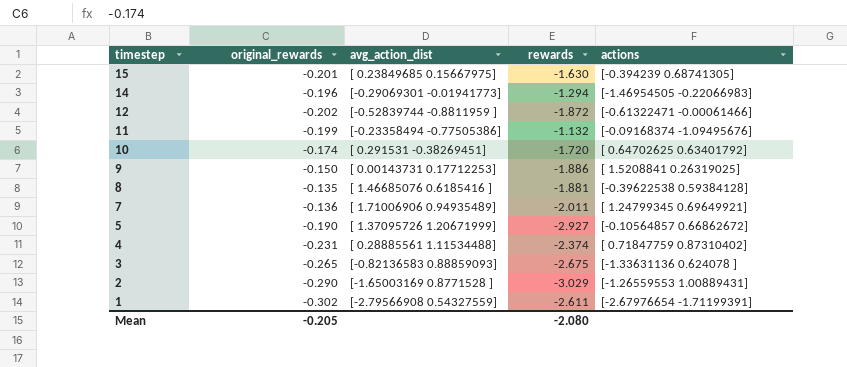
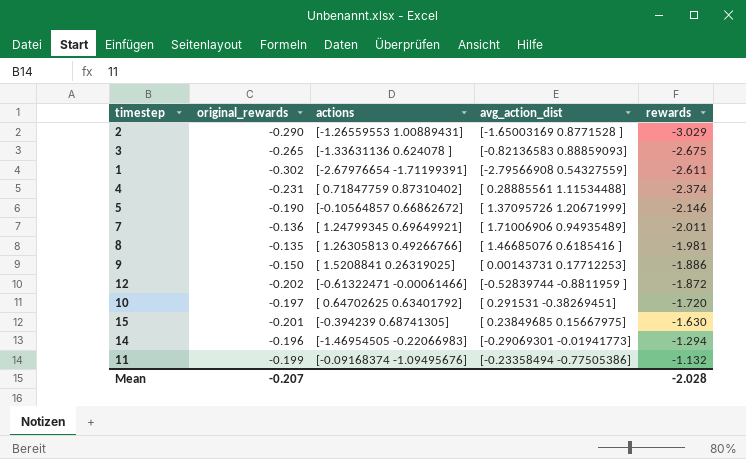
row order: timestep descending -> rewards ascending
column actions | position: 5 -> 3
5 | rewards: -2.927 -> -2.146
8 | actions: [-0.39622538 0.59384128] -> [ 1.26305813 0.49266766]
8 | rewards: -1.881 -> -1.981
10 | original_rewards: -0.174 -> -0.197
Mean | original_rewards: -0.205 -> -0.207
Mean | rewards: -2.080 -> -2.028

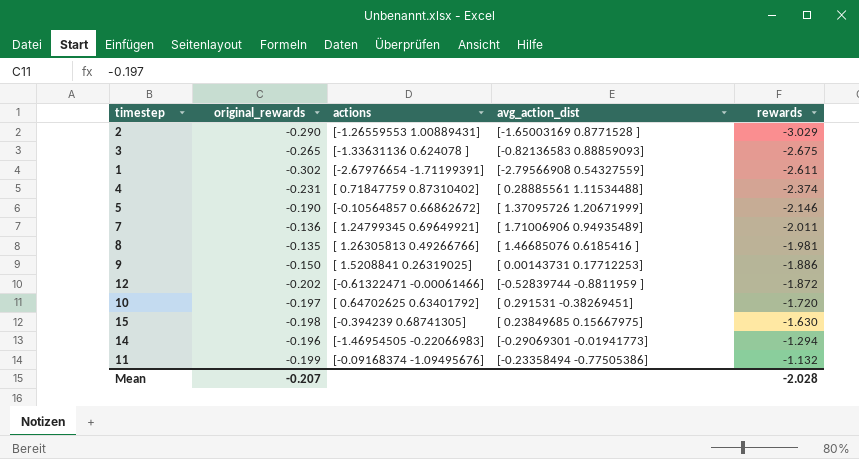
15 | original_rewards: -0.201 -> -0.198

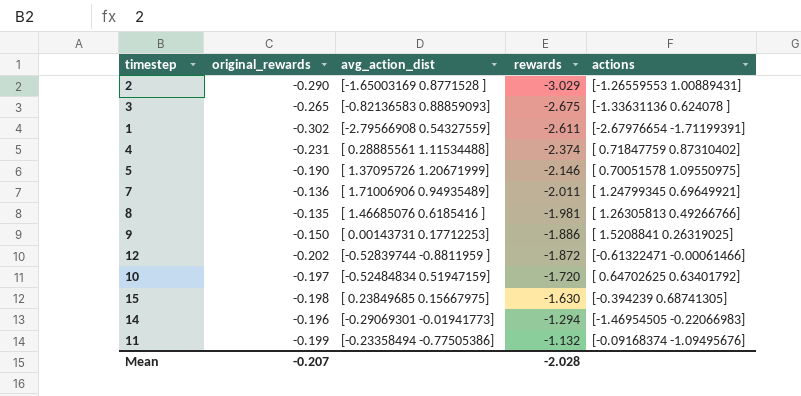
column actions | position: 3 -> 5
5 | actions: [-0.10564857 0.66862672] -> [ 0.70051578 1.09550975]
10 | avg_action_dist: [ 0.291531 -0.38269451] -> [-0.52484834 0.51947159]

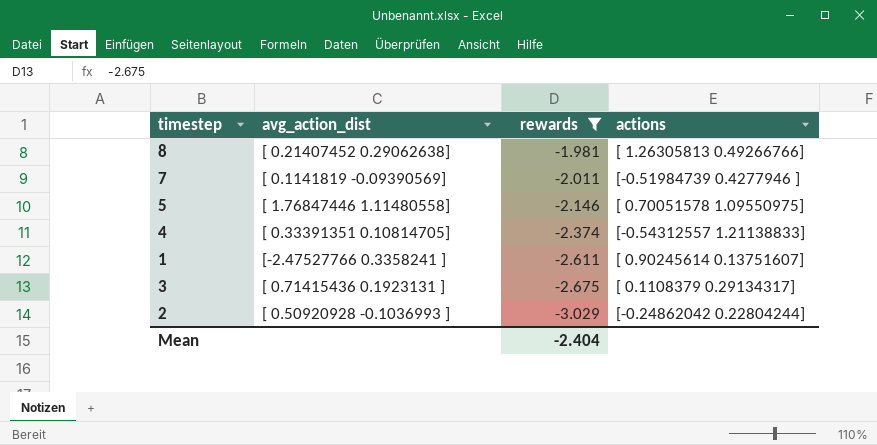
filter: none -> rewards <= -1.981
row order: rewards ascending -> rewards descending
column original_rewards | position: 2 -> none
8 | avg_action_dist: [ 1.46685076 0.6185416 ] -> [ 0.21407452 0.29062638]
7 | avg_action_dist: [ 1.71006906 0.94935489] -> [ 0.1141819 -0.09390569]
7 | actions: [ 1.24799345 0.69649921] -> [-0.51984739 0.4277946 ]
5 | avg_action_dist: [ 1.37095726 1.20671999] -> [ 1.76847446 1.11480558]
4 | avg_action_dist: [ 0.28885561 1.11534488] -> [ 0.33391351 0.10814705]
4 | actions: [ 0.71847759 0.87310402] -> [-0.54312557 1.21138833]
1 | avg_action_dist: [-2.79566908 0.54327559] -> [-2.47527766 0.3358241 ]
1 | actions: [-2.67976654 -1.71199391] -> [ 0.90245614 0.13751607]
3 | avg_action_dist: [-0.82136583 0.88859093] -> [ 0.71415436 0.1923131 ]
3 | actions: [-1.33631136 0.624078 ] -> [ 0.1108379 0.29134317]
2 | avg_action_dist: [-1.65003169 0.8771528 ] -> [ 0.50920928 -0.1036993 ]
2 | actions: [-1.26559553 1.00889431] -> [-0.24862042 0.22804244]
Mean | rewards: -2.028 -> -2.404

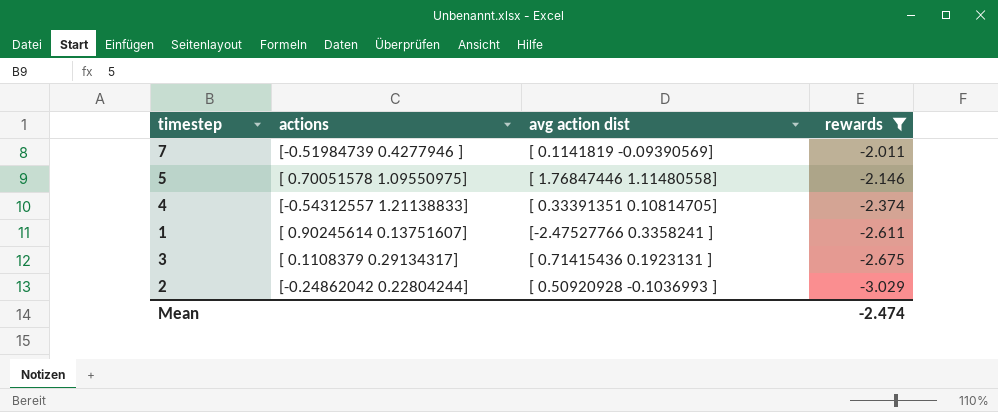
column actions | position: 4 -> 2
column name: avg_action_dist -> avg action dist
row 8: [ 0.21407452 0.29062638] | -1.981 | [ 1.26305813 0.49266766] -> none
Mean | rewards: -2.404 -> -2.474

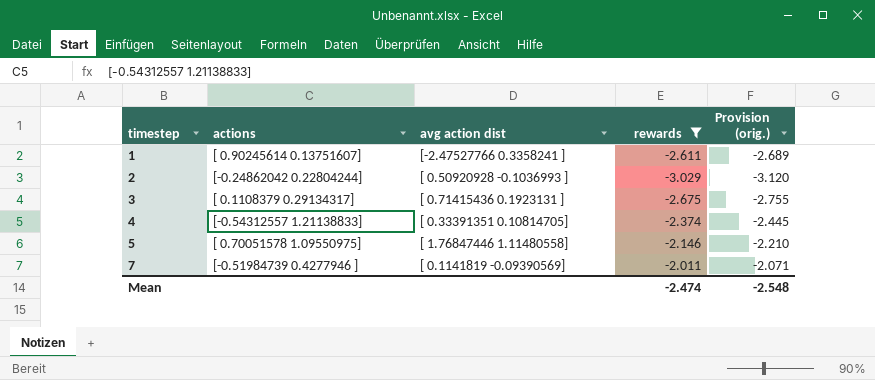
row order: rewards descending -> timestep ascending
column Provision (orig.) | formula: none -> [rewards] * 1.03

